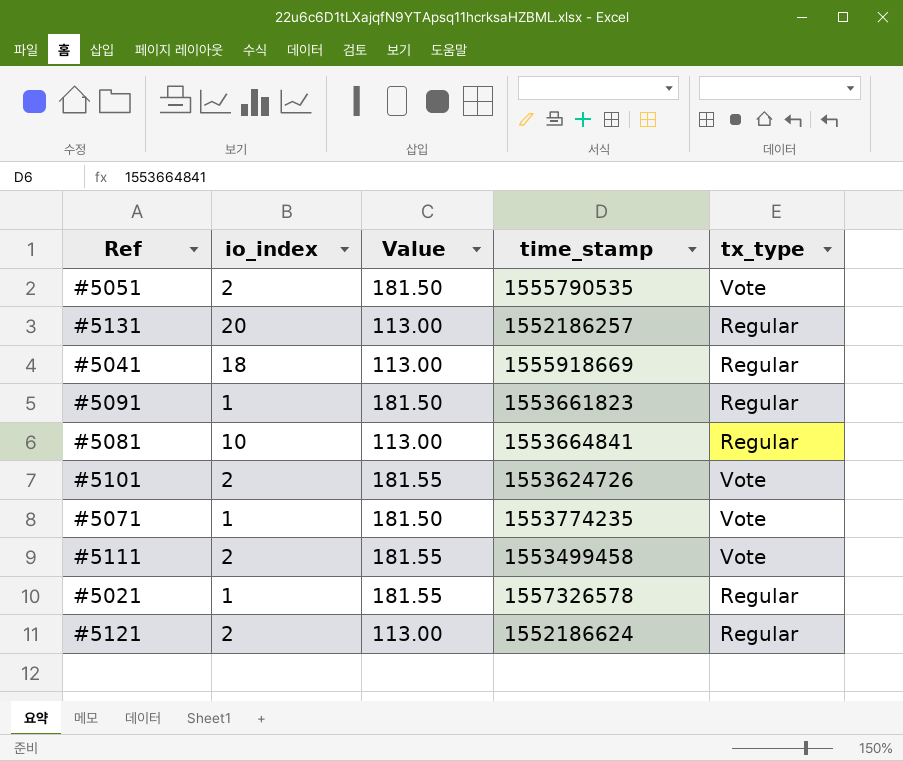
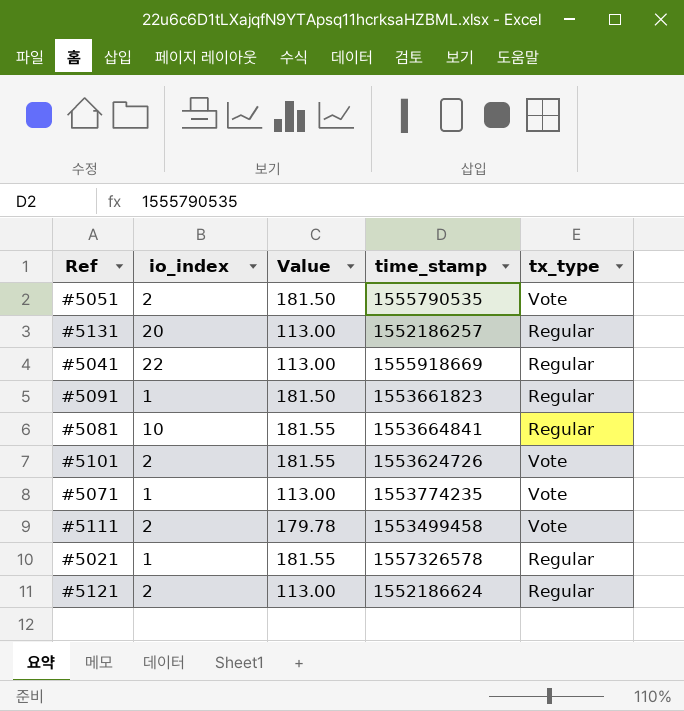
#5041 | io_index: 18 -> 22
#5081 | Value: 113.00 -> 181.55
#5071 | Value: 181.50 -> 113.00
#5111 | Value: 181.55 -> 179.78

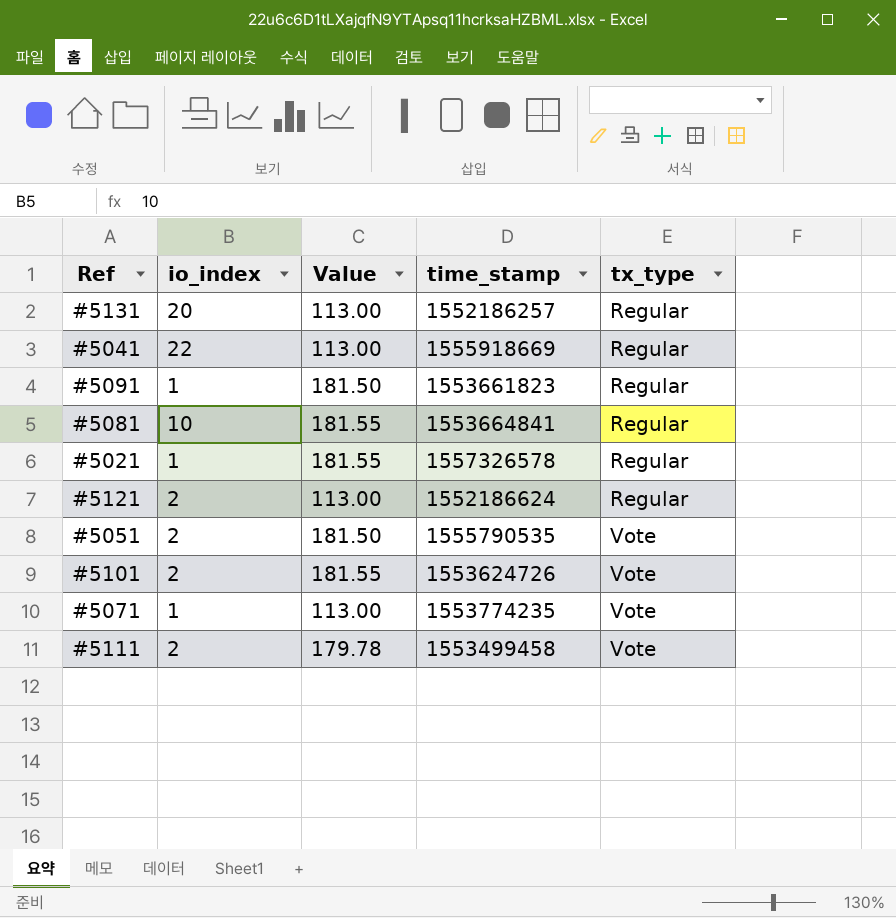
row order: none -> tx_type ascending

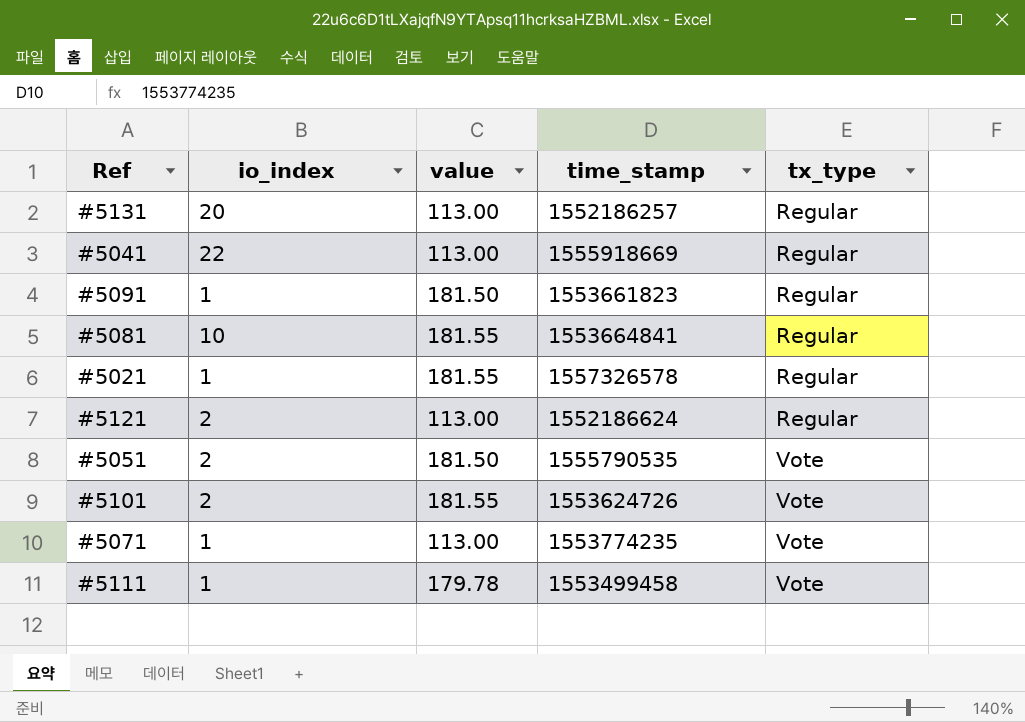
column name: Value -> value
#5111 | io_index: 2 -> 1

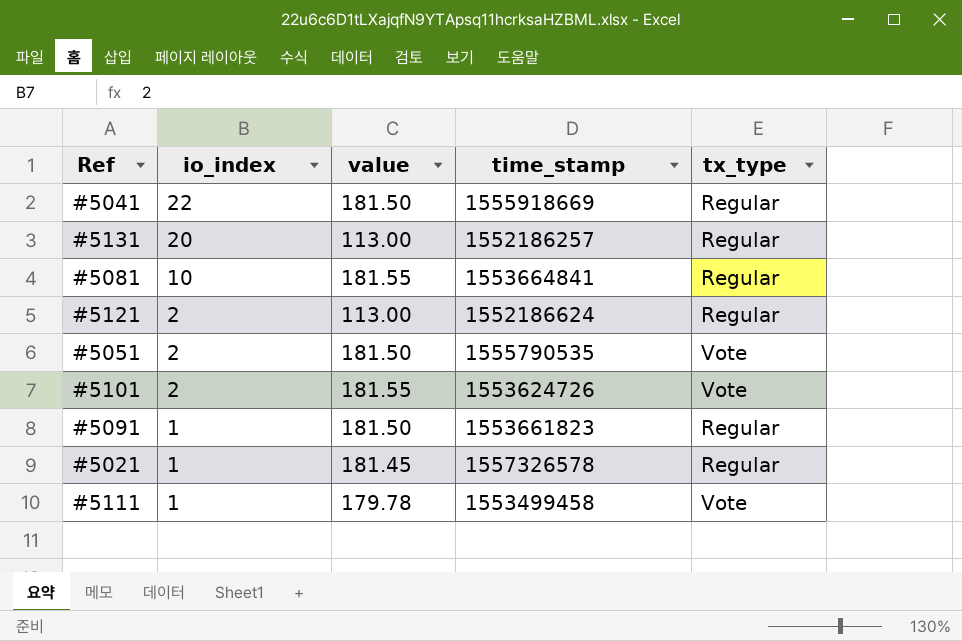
row order: tx_type ascending -> io_index descending
row #5071: 1 | 113.00 | 1553774235 | Vote -> none
#5041 | value: 113.00 -> 181.50
#5021 | value: 181.55 -> 181.45

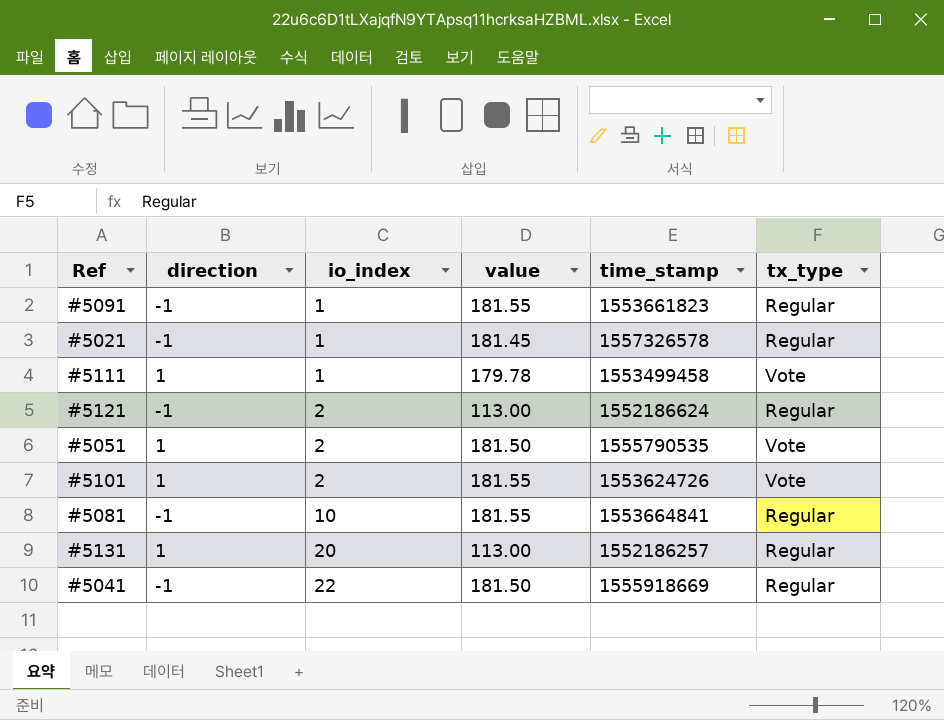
row order: io_index descending -> io_index ascending
column direction | position: none -> 2
#5091 | value: 181.50 -> 181.55

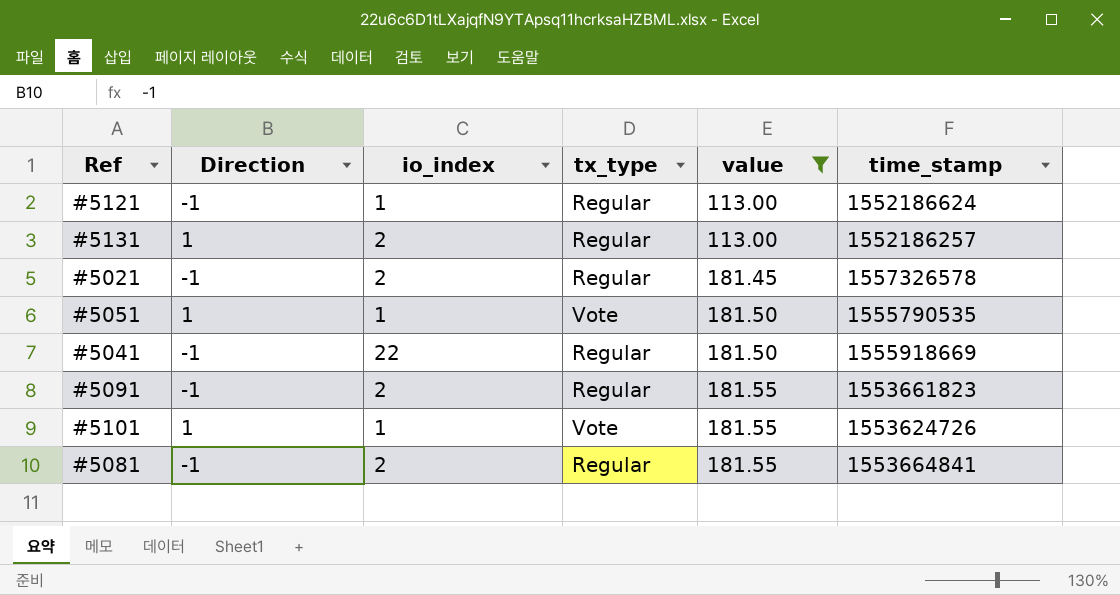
filter: none -> value != 179.78
row order: io_index ascending -> value ascending
column name: direction -> Direction
column tx_type | position: 6 -> 4
#5121 | io_index: 2 -> 1
#5131 | io_index: 20 -> 2
#5021 | io_index: 1 -> 2
#5051 | io_index: 2 -> 1
#5091 | io_index: 1 -> 2
#5101 | io_index: 2 -> 1
#5081 | io_index: 10 -> 2

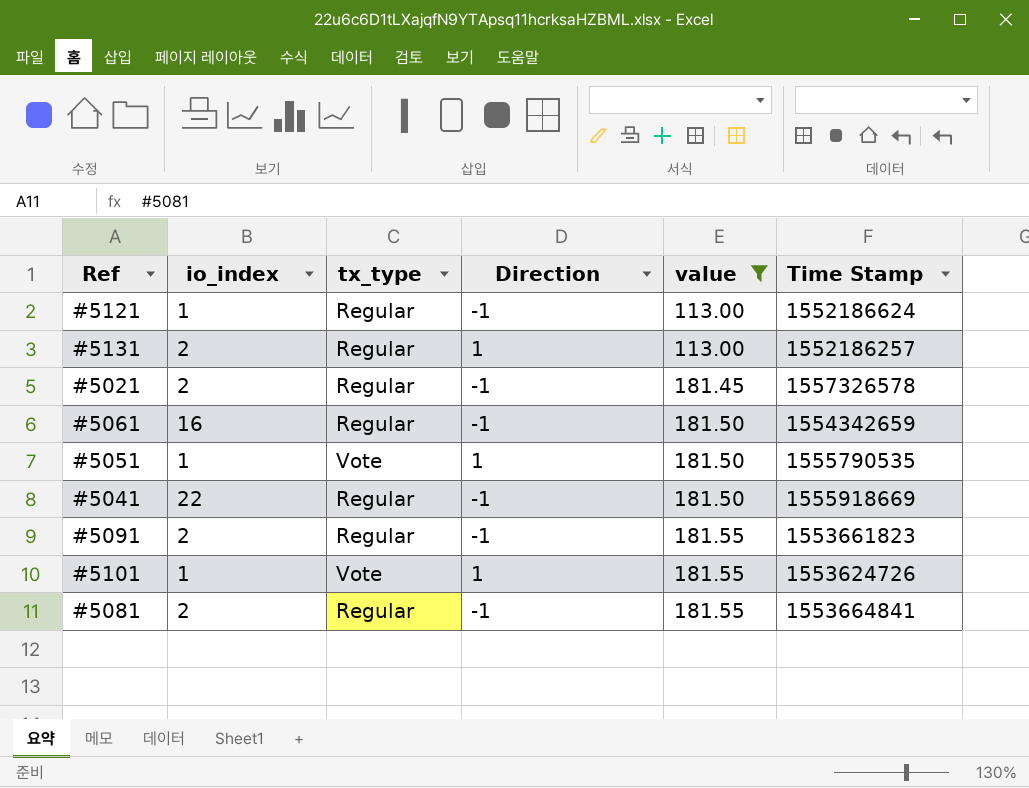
column Direction | position: 2 -> 4
column name: time_stamp -> Time Stamp
row #5061: none -> 16 | Regular | -1 | 181.50 | 1554342659

